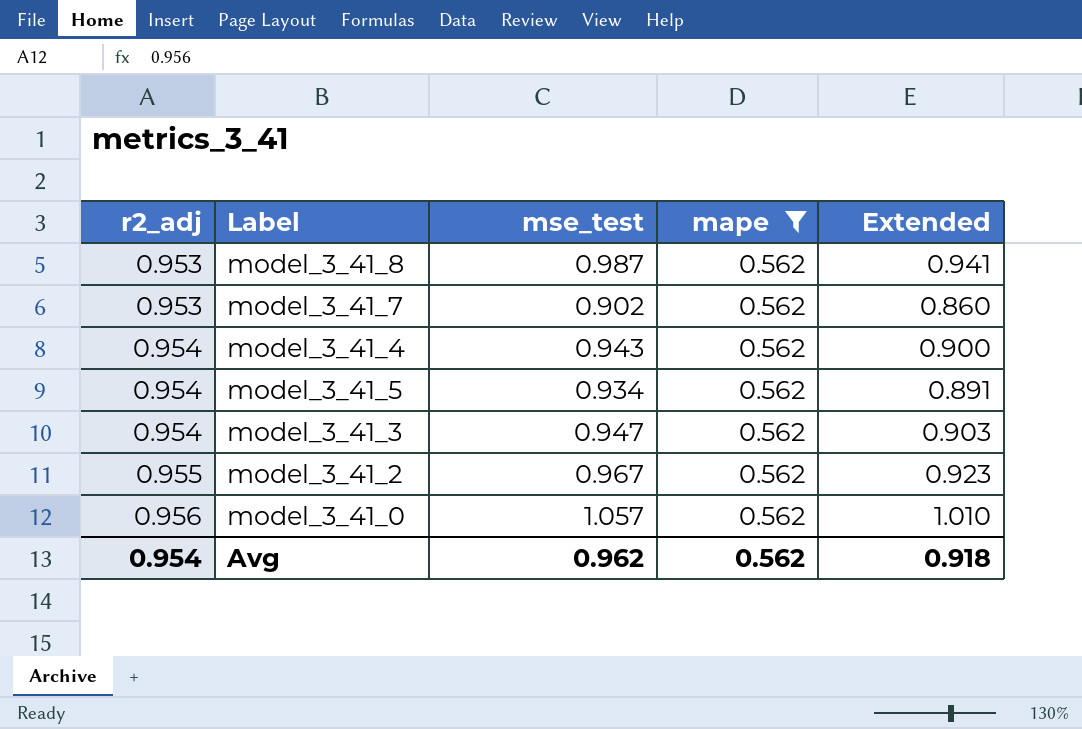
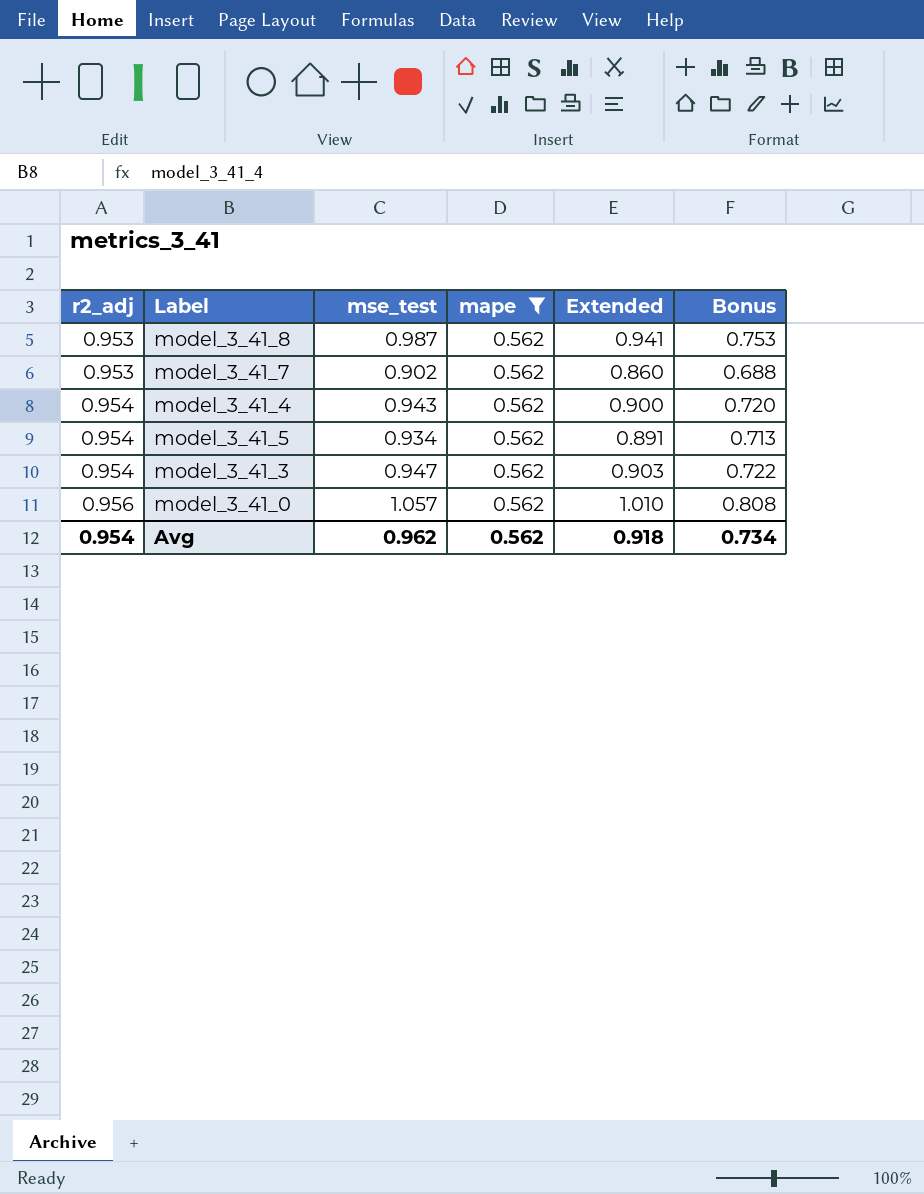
column Bonus | formula: none -> [Extended] * 0.8
row model_3_41_2: 0.955 | 0.967 | 0.562 | 0.923 -> none

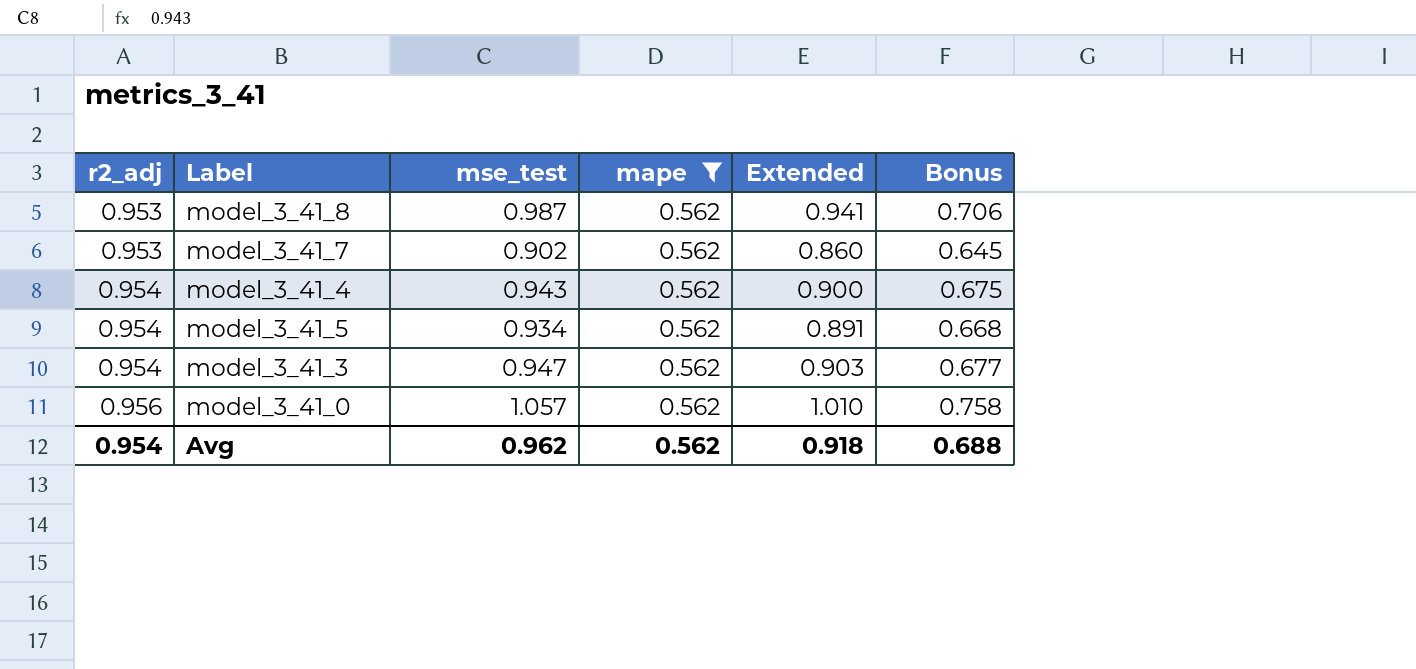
column Bonus | formula: [Extended] * 0.8 -> [Extended] * 0.75
Avg | Bonus: 0.734 -> 0.688

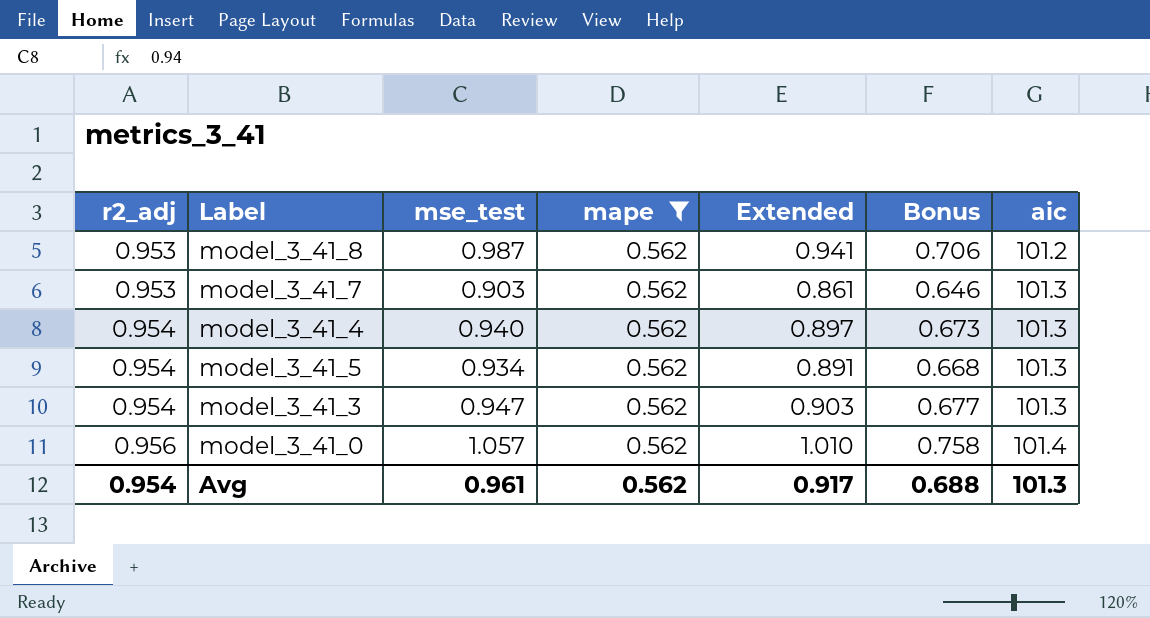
column aic | position: none -> 7
model_3_41_7 | mse_test: 0.902 -> 0.903
model_3_41_7 | Extended: 0.860 -> 0.861
model_3_41_7 | Bonus: 0.645 -> 0.646
model_3_41_4 | mse_test: 0.943 -> 0.940
model_3_41_4 | Extended: 0.900 -> 0.897
model_3_41_4 | Bonus: 0.675 -> 0.673
Avg | mse_test: 0.962 -> 0.961
Avg | Extended: 0.918 -> 0.917

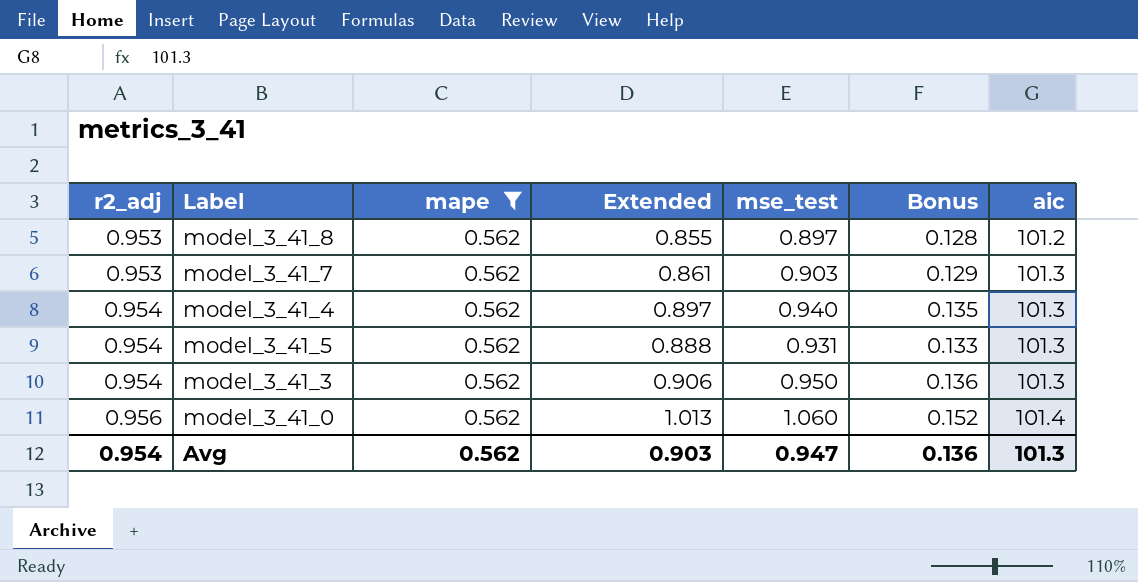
column mse_test | position: 3 -> 5
column Bonus | formula: [Extended] * 0.75 -> [Extended] * 0.15
model_3_41_8 | Extended: 0.941 -> 0.855
model_3_41_8 | mse_test: 0.987 -> 0.897
model_3_41_5 | Extended: 0.891 -> 0.888
model_3_41_5 | mse_test: 0.934 -> 0.931
model_3_41_3 | Extended: 0.903 -> 0.906
model_3_41_3 | mse_test: 0.947 -> 0.950
model_3_41_0 | Extended: 1.010 -> 1.013
model_3_41_0 | mse_test: 1.057 -> 1.060
Avg | Extended: 0.917 -> 0.903
Avg | mse_test: 0.961 -> 0.947
Avg | Bonus: 0.688 -> 0.136

